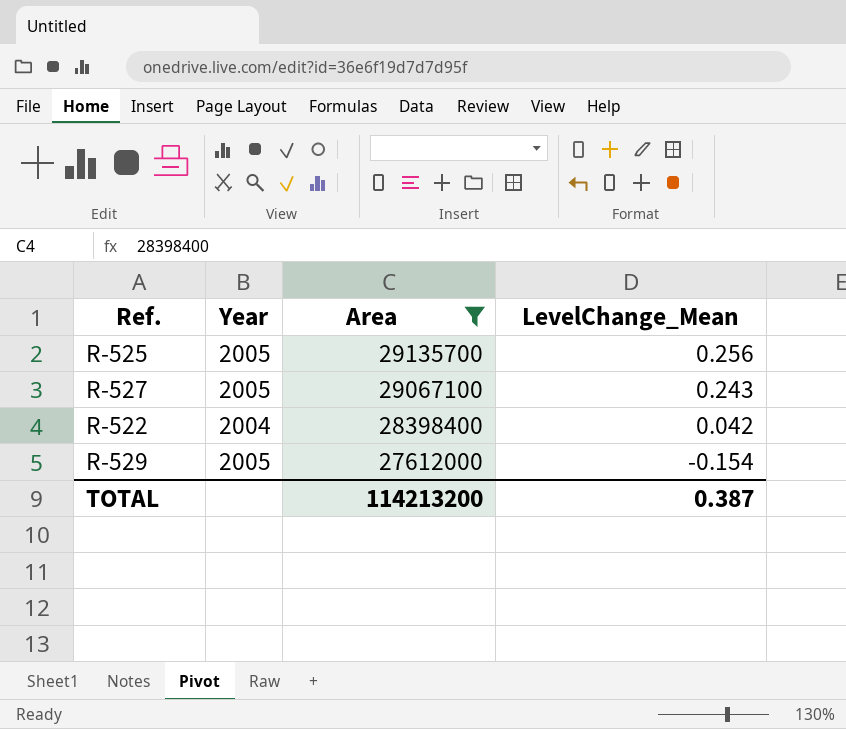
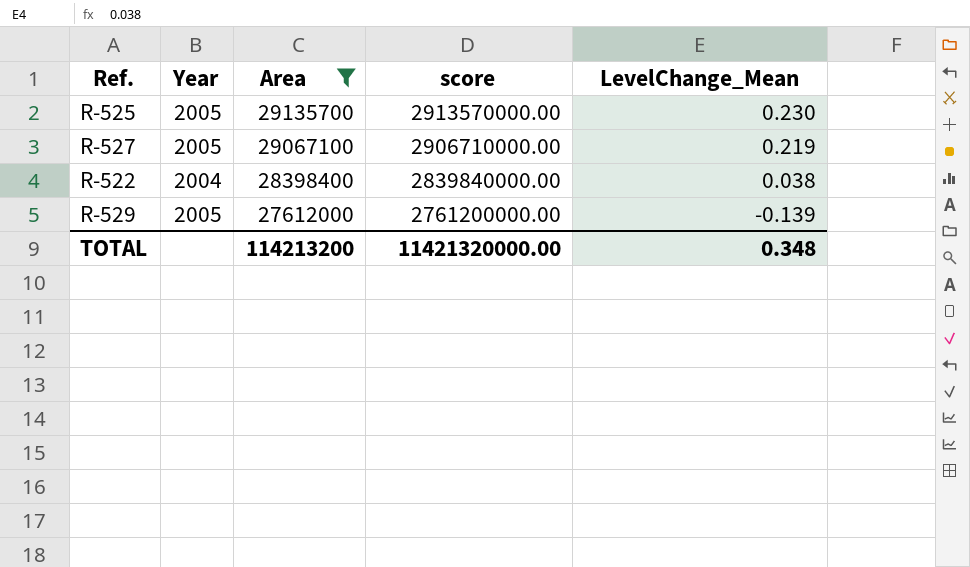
column score | formula: none -> [Area] * 100
R-525 | LevelChange_Mean: 0.256 -> 0.230
R-527 | LevelChange_Mean: 0.243 -> 0.219
R-522 | LevelChange_Mean: 0.042 -> 0.038
R-529 | LevelChange_Mean: -0.154 -> -0.139
TOTAL | LevelChange_Mean: 0.387 -> 0.348

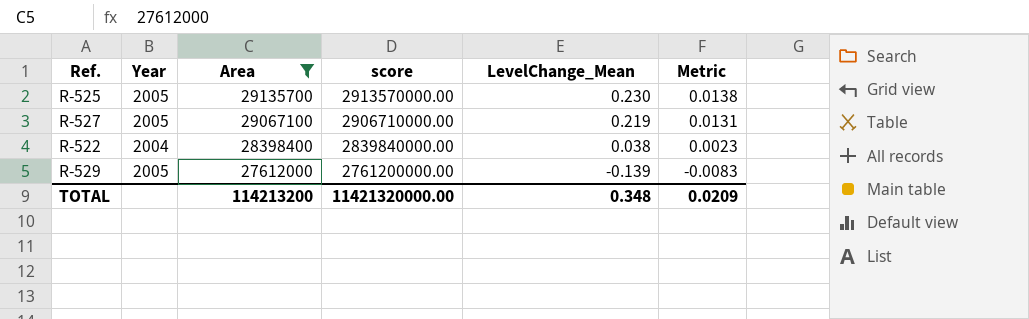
column Metric | formula: none -> [LevelChange_Mean] * 0.06

